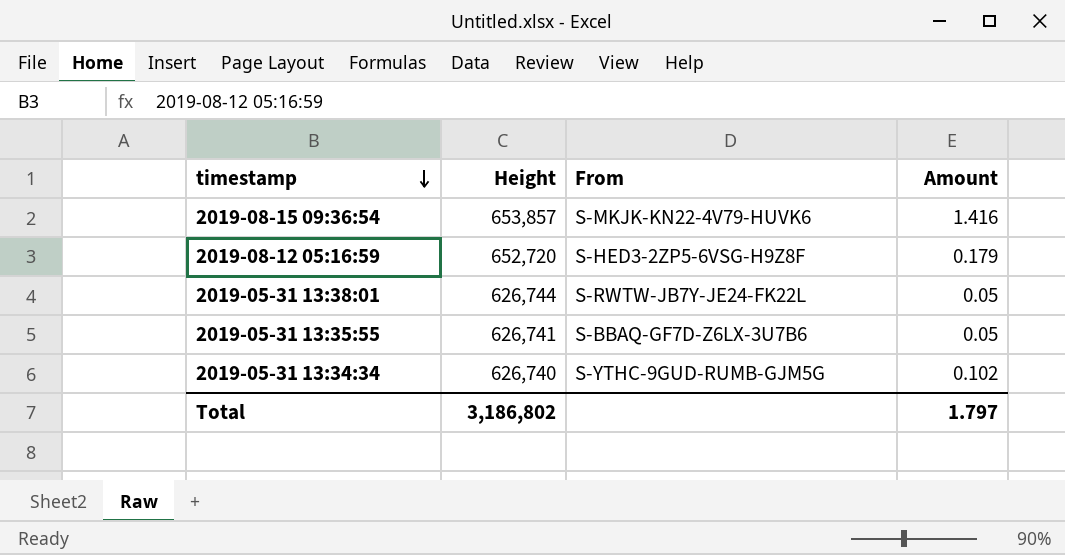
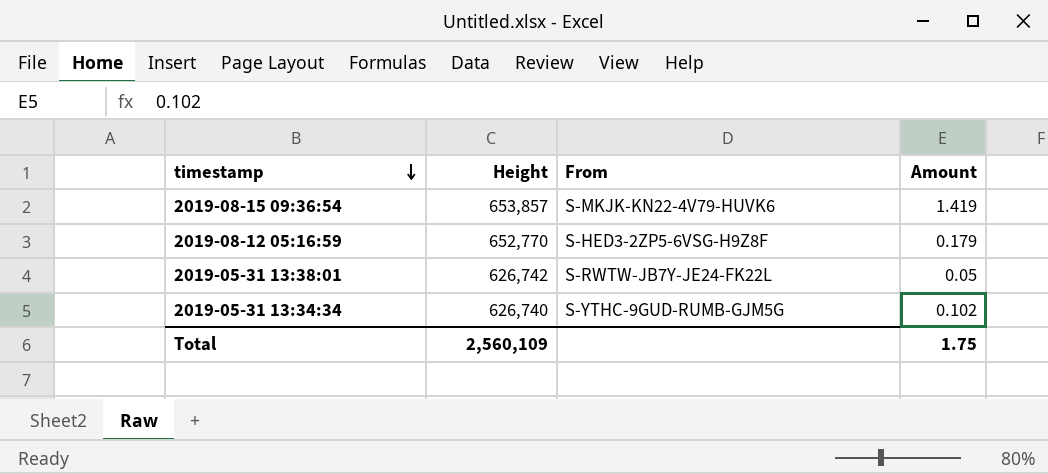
row 2019-05-31 13:35:55: 626,741 | S-BBAQ-GF7D-Z6LX-3U7B6 | 0.05 -> none
2019-08-15 09:36:54 | Amount: 1.416 -> 1.419
2019-08-12 05:16:59 | Height: 652,720 -> 652,770
2019-05-31 13:38:01 | Height: 626,744 -> 626,742
Total | Height: 3,186,802 -> 2,560,109
Total | Amount: 1.797 -> 1.75

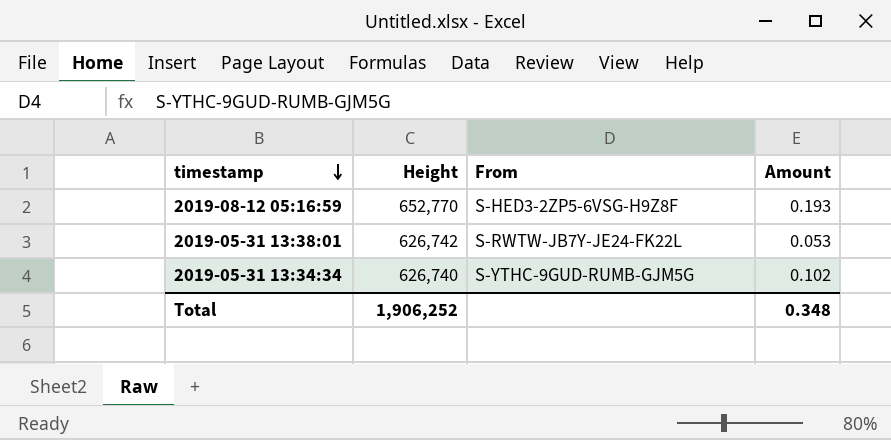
row 2019-08-15 09:36:54: 653,857 | S-MKJK-KN22-4V79-HUVK6 | 1.419 -> none
2019-08-12 05:16:59 | Amount: 0.179 -> 0.193
2019-05-31 13:38:01 | Amount: 0.05 -> 0.053
Total | Height: 2,560,109 -> 1,906,252
Total | Amount: 1.75 -> 0.348

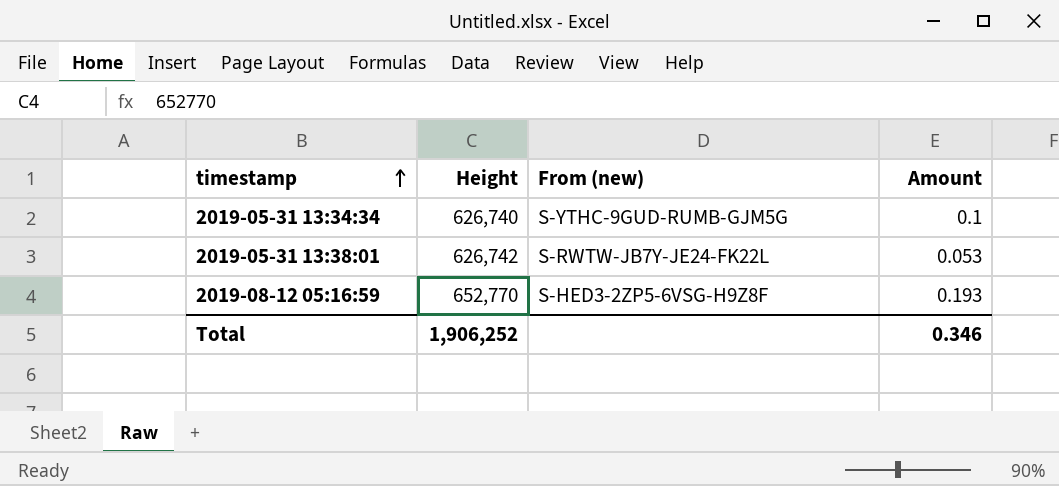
row order: timestamp descending -> timestamp ascending
column name: From -> From (new)
2019-05-31 13:34:34 | Amount: 0.102 -> 0.1
Total | Amount: 0.348 -> 0.346

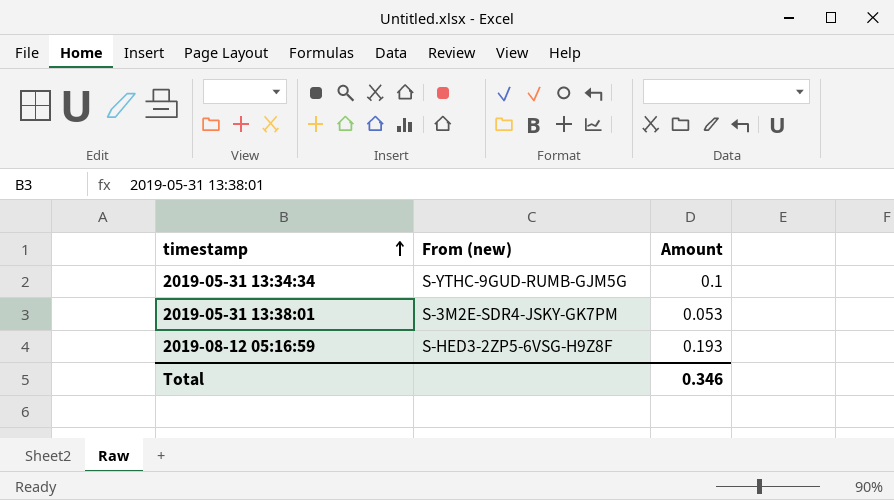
column Height | position: 2 -> none
2019-05-31 13:38:01 | From (new): S-RWTW-JB7Y-JE24-FK22L -> S-3M2E-SDR4-JSKY-GK7PM

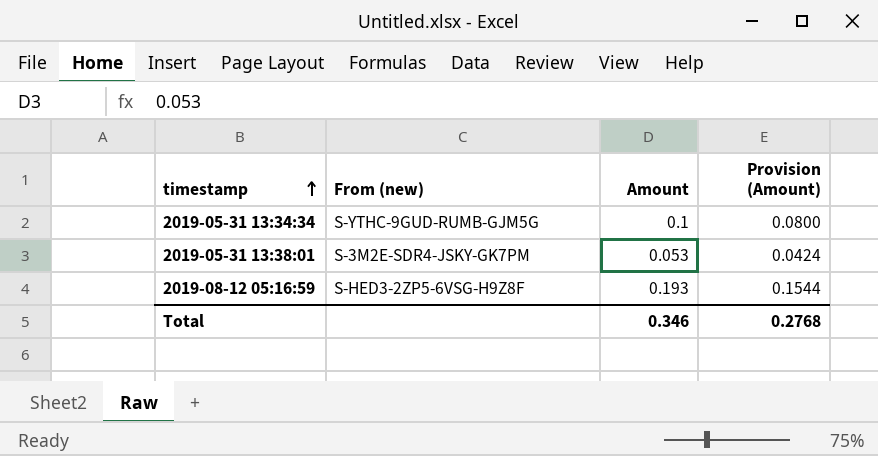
column Provision (Amount) | formula: none -> [Amount] * 0.8

